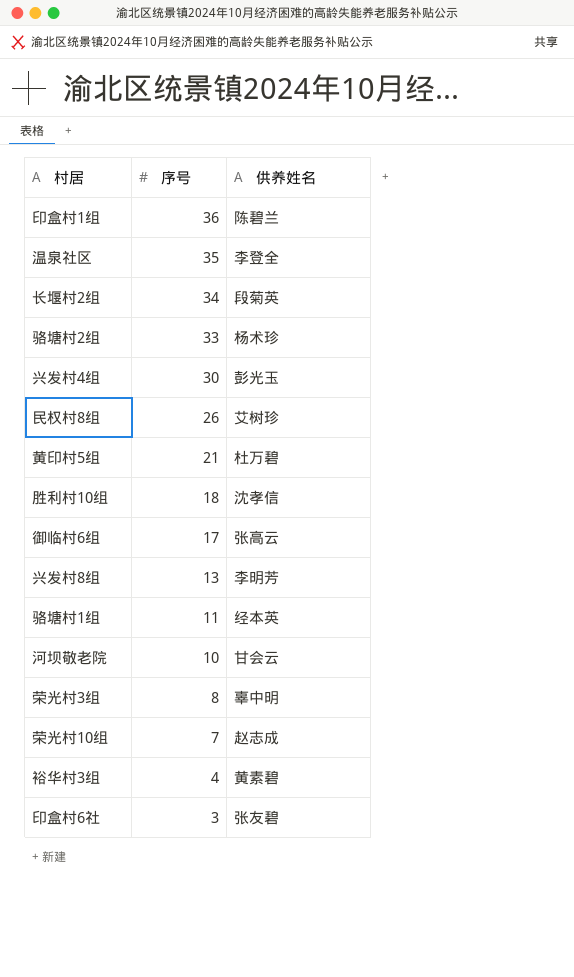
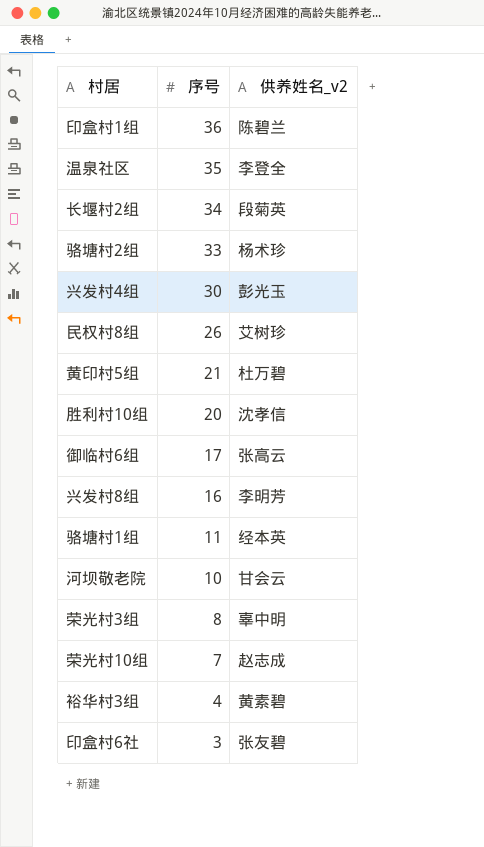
column name: 供养姓名 -> 供养姓名_v2
胜利村10组 | 序号: 18 -> 20
兴发村8组 | 序号: 13 -> 16

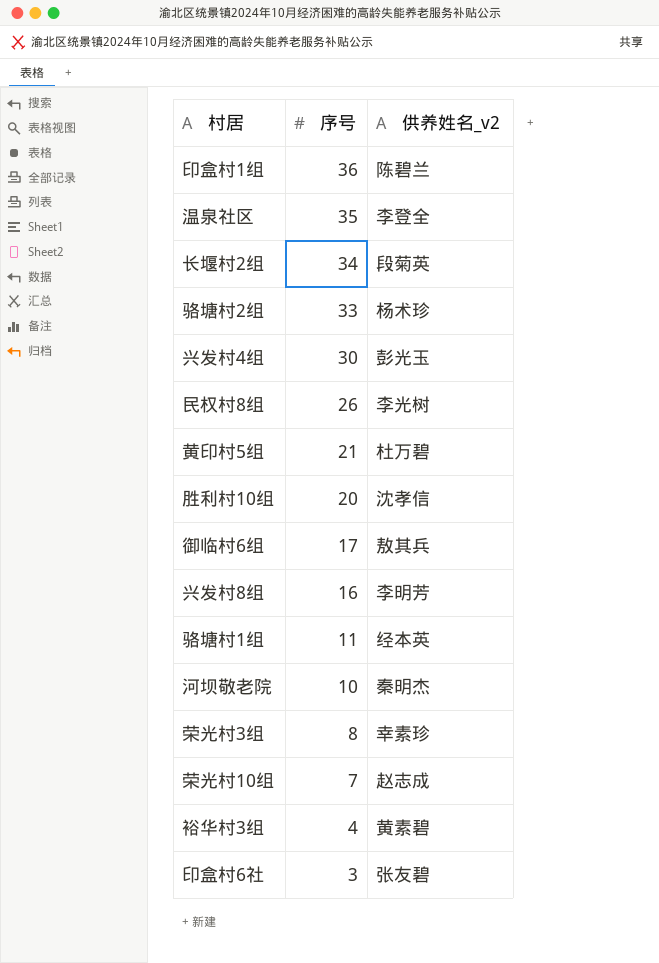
民权村8组 | 供养姓名_v2: 艾树珍 -> 李光树
御临村6组 | 供养姓名_v2: 张高云 -> 敖其兵
河坝敬老院 | 供养姓名_v2: 甘会云 -> 秦明杰
荣光村3组 | 供养姓名_v2: 辜中明 -> 幸素珍

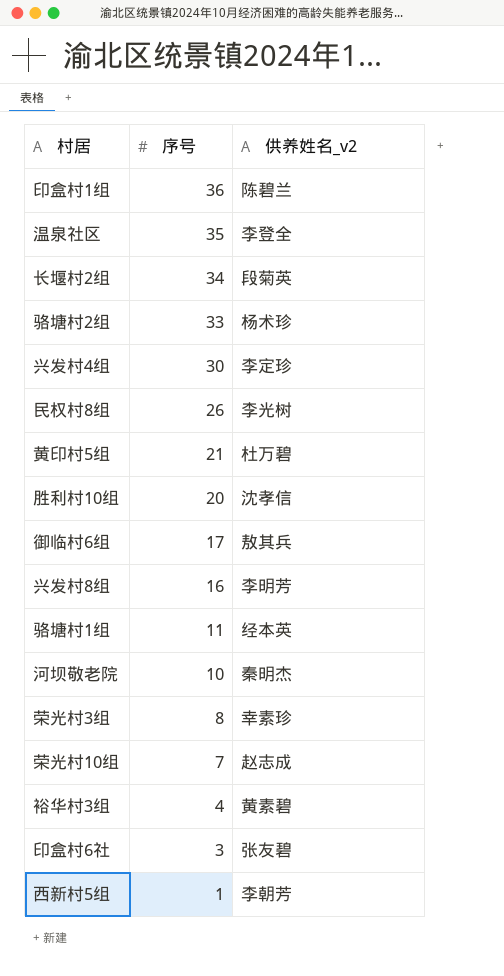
兴发村4组 | 供养姓名_v2: 彭光玉 -> 李定珍
row 西新村5组: none -> 1 | 李朝芳

